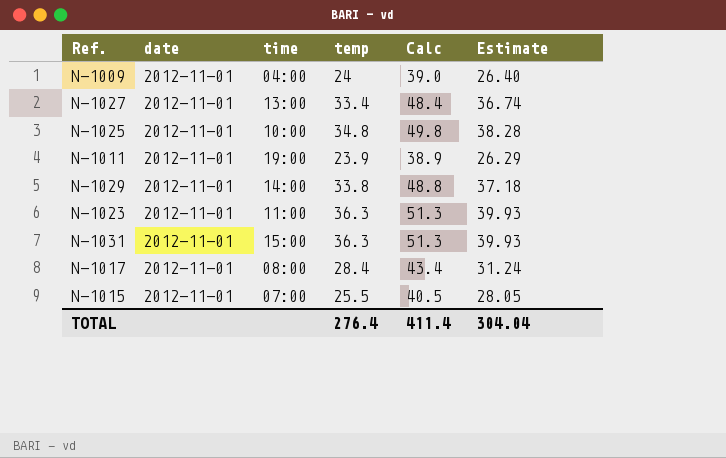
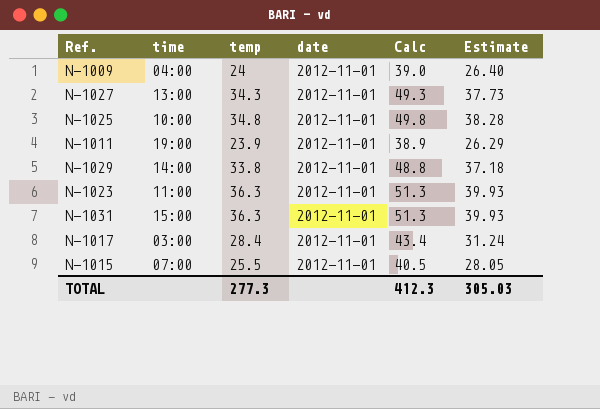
column date | position: 2 -> 4
N-1027 | temp: 33.4 -> 34.3
N-1027 | Calc: 48.4 -> 49.3
N-1027 | Estimate: 36.74 -> 37.73
N-1017 | time: 08:00 -> 03:00
TOTAL | temp: 276.4 -> 277.3
TOTAL | Calc: 411.4 -> 412.3
TOTAL | Estimate: 304.04 -> 305.03

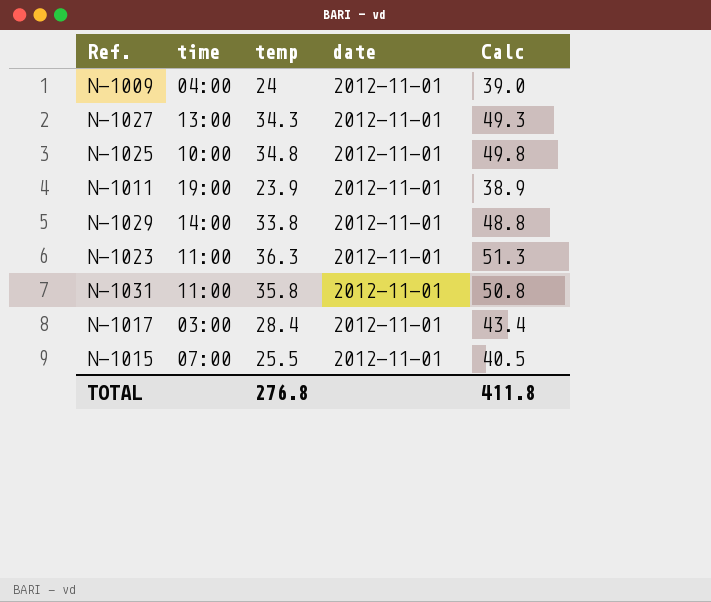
column Estimate | formula: [temp] * 1.1 -> none
N-1031 | time: 15:00 -> 11:00
N-1031 | temp: 36.3 -> 35.8
N-1031 | Calc: 51.3 -> 50.8
TOTAL | temp: 277.3 -> 276.8
TOTAL | Calc: 412.3 -> 411.8

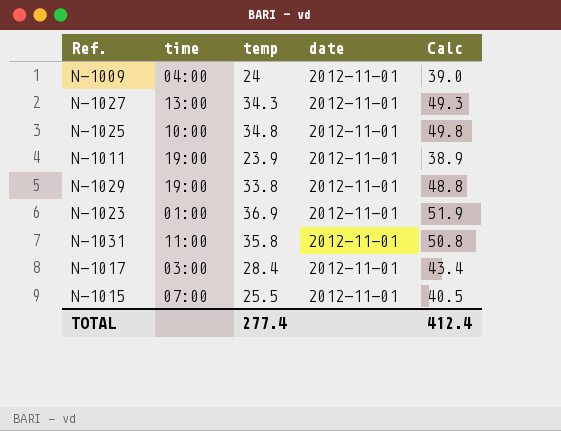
N-1029 | time: 14:00 -> 19:00
N-1023 | time: 11:00 -> 01:00
N-1023 | temp: 36.3 -> 36.9
N-1023 | Calc: 51.3 -> 51.9
TOTAL | temp: 276.8 -> 277.4
TOTAL | Calc: 411.8 -> 412.4

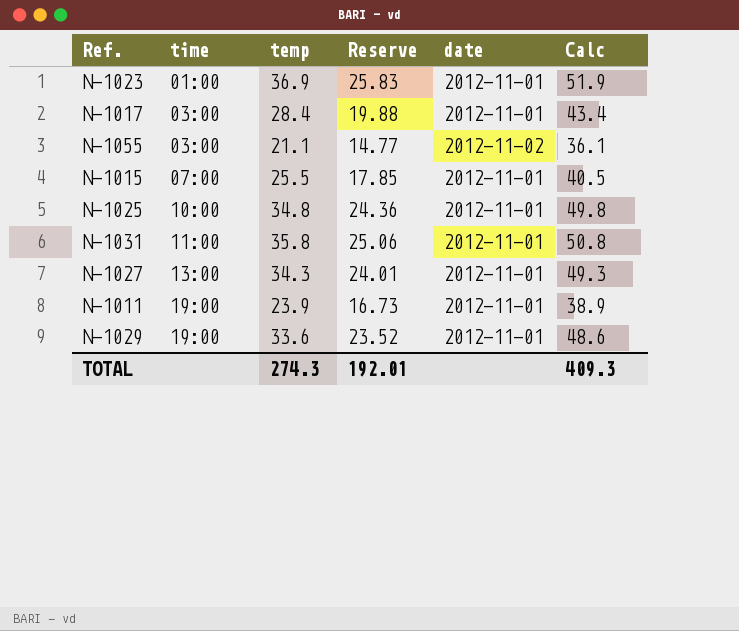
row order: none -> time ascending
column Reserve | formula: none -> [temp] * 0.7
row N-1009: 04:00 | 24 | 2012-11-01 | 39.0 -> none
row N-1055: none -> 03:00 | 21.1 | 14.77 | 2012-11-02 | 36.1
N-1029 | temp: 33.8 -> 33.6
N-1029 | Calc: 48.8 -> 48.6
TOTAL | temp: 277.4 -> 274.3
TOTAL | Calc: 412.4 -> 409.3

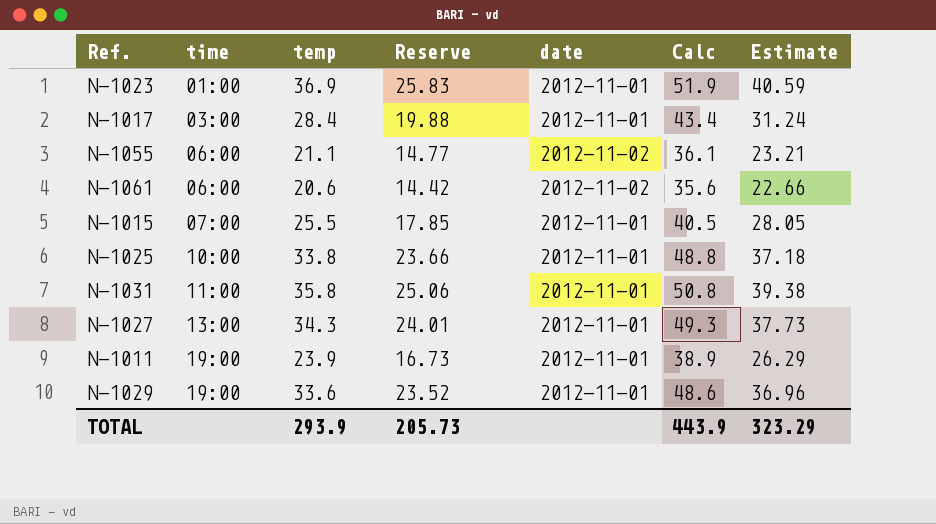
column Estimate | formula: none -> [temp] * 1.1
N-1055 | time: 03:00 -> 06:00
row N-1061: none -> 06:00 | 20.6 | 14.42 | 2012-11-02 | 35.6 | 22.66
N-1025 | temp: 34.8 -> 33.8
N-1025 | Reserve: 24.36 -> 23.66
N-1025 | Calc: 49.8 -> 48.8
TOTAL | temp: 274.3 -> 293.9
TOTAL | Reserve: 192.01 -> 205.73
TOTAL | Calc: 409.3 -> 443.9

